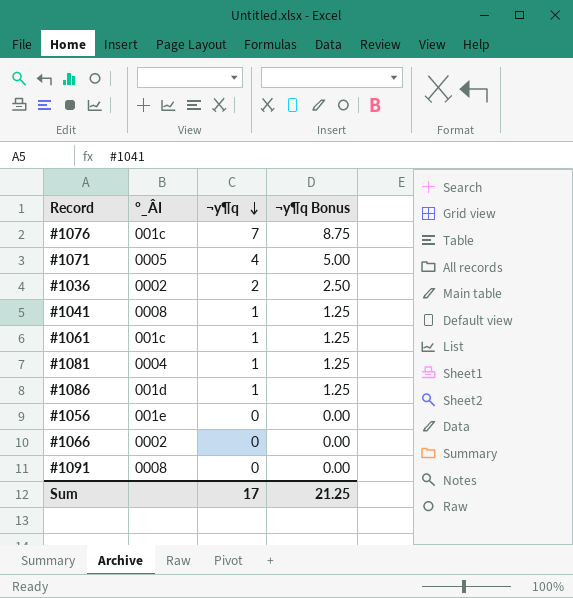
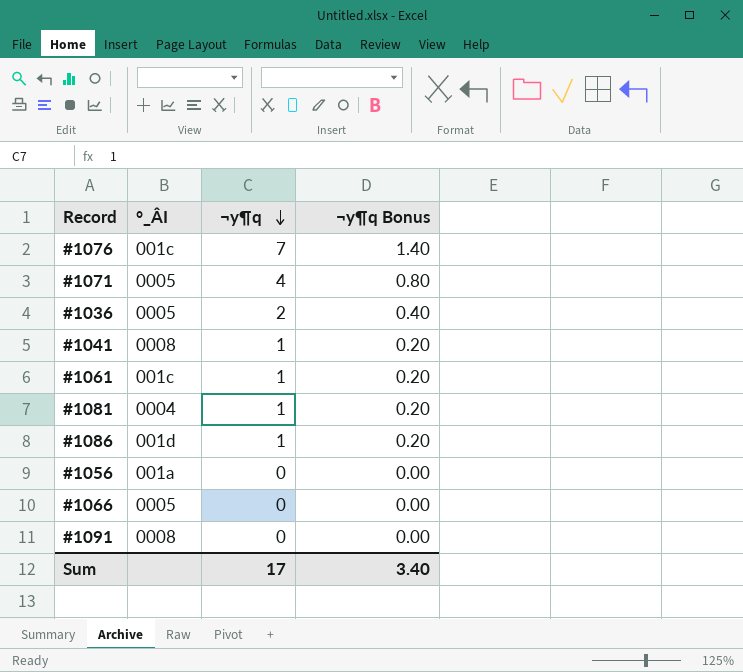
column ¬y¶q Bonus | formula: [¬y¶q] * 1.25 -> [¬y¶q] * 0.2
#1036 | °_ÂI: 0002 -> 0005
#1056 | °_ÂI: 001e -> 001a
#1066 | °_ÂI: 0002 -> 0005
Sum | ¬y¶q Bonus: 21.25 -> 3.40

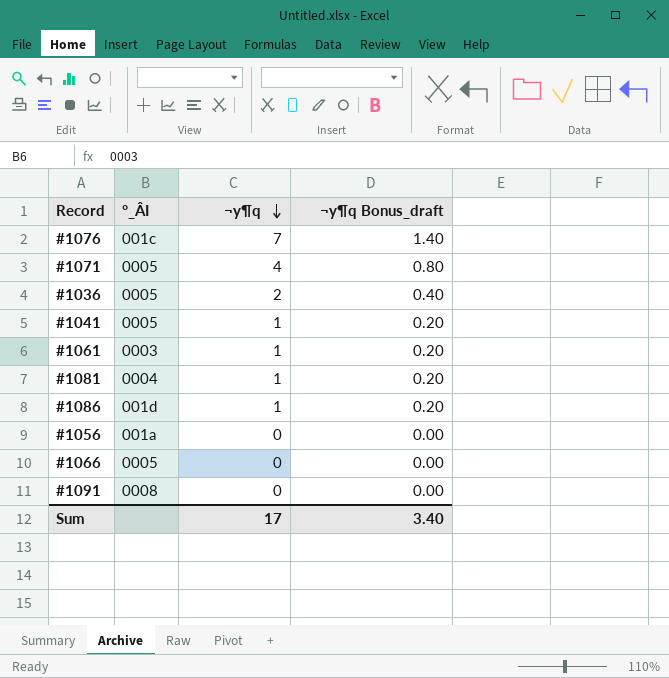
column name: ¬y¶q Bonus -> ¬y¶q Bonus_draft
#1041 | °_ÂI: 0008 -> 0005
#1061 | °_ÂI: 001c -> 0003

